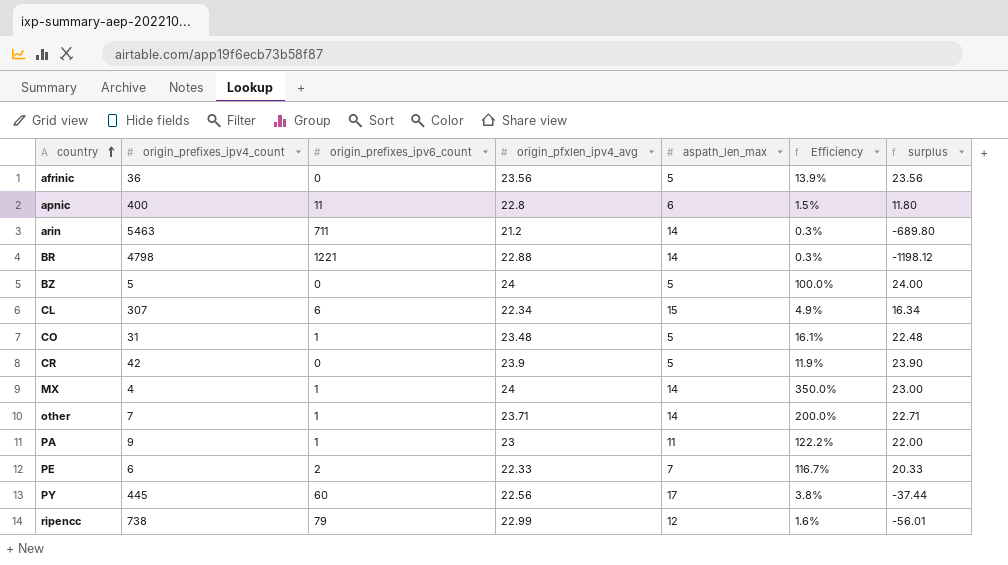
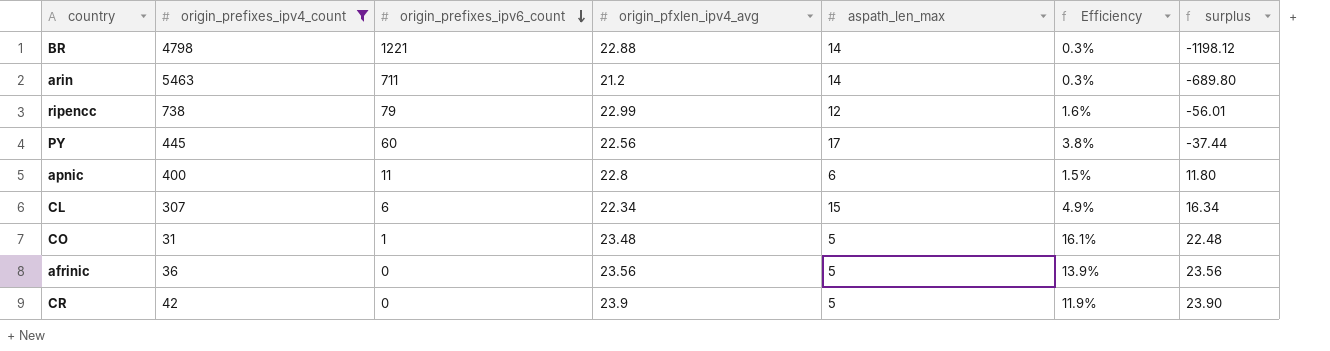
filter: none -> origin_prefixes_ipv4_count >= 31
row order: country ascending -> origin_prefixes_ipv6_count descending

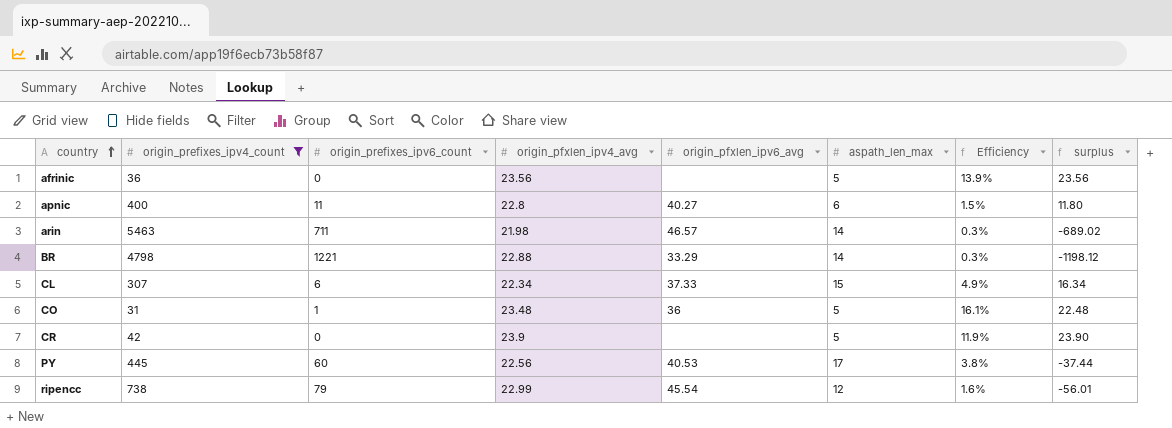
row order: origin_prefixes_ipv6_count descending -> country ascending
column origin_pfxlen_ipv6_avg | position: none -> 5
arin | origin_pfxlen_ipv4_avg: 21.2 -> 21.98
arin | surplus: -689.80 -> -689.02

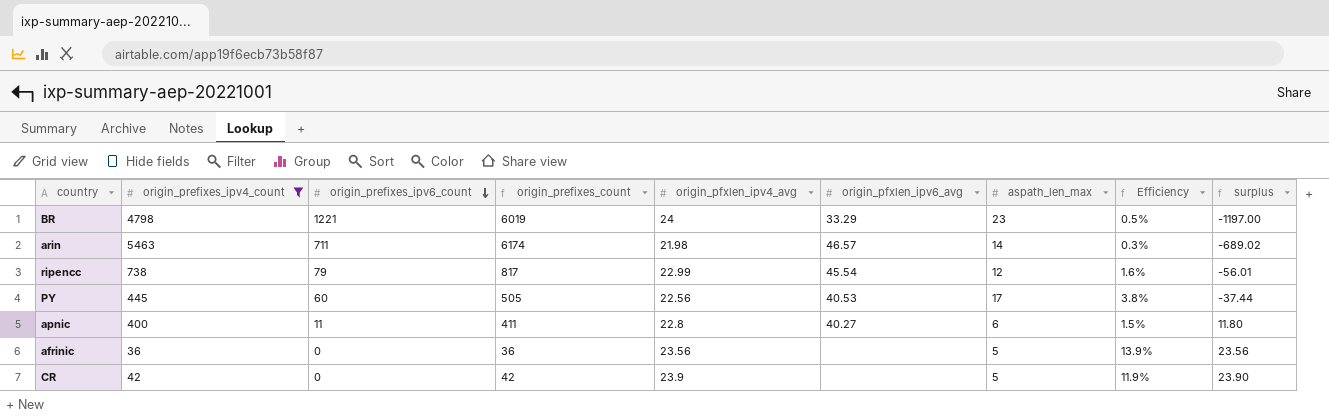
row order: country ascending -> origin_prefixes_ipv6_count descending
column origin_prefixes_count | formula: none -> [origin_prefixes_ipv4_count] + [origin_prefixes_ipv6_count]
row CL: 307 | 6 | 22.34 | 37.33 | 15 | 4.9% | 16.34 -> none
row CO: 31 | 1 | 23.48 | 36 | 5 | 16.1% | 22.48 -> none
BR | origin_pfxlen_ipv4_avg: 22.88 -> 24
BR | aspath_len_max: 14 -> 23
BR | Efficiency: 0.3% -> 0.5%
BR | surplus: -1198.12 -> -1197.00

